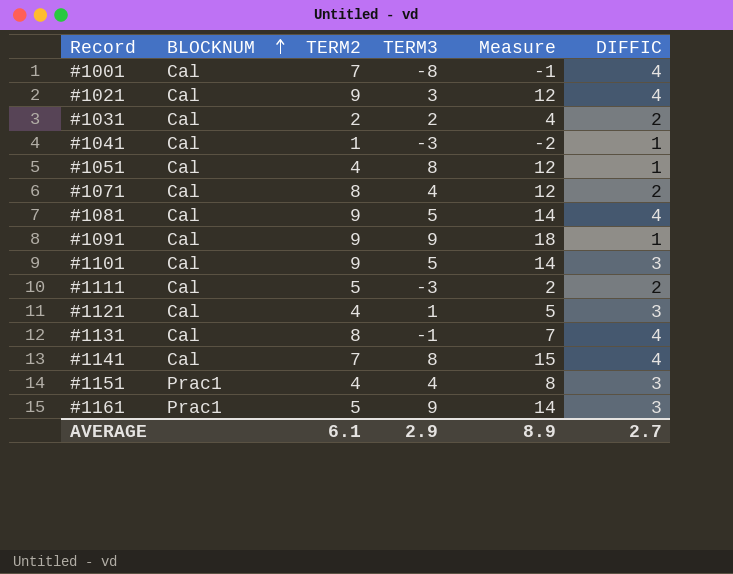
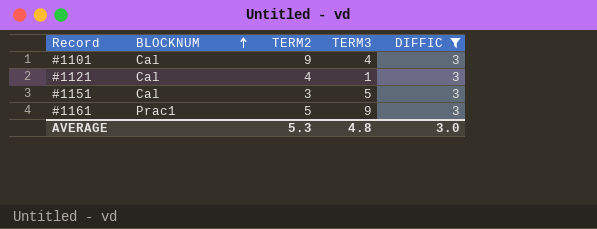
filter: none -> DIFFIC = 3
column Measure | formula: [TERM2] + [TERM3] -> none
#1101 | TERM3: 5 -> 4
#1151 | BLOCKNUM: Prac1 -> Cal
#1151 | TERM2: 4 -> 3
#1151 | TERM3: 4 -> 5
AVERAGE | TERM2: 6.1 -> 5.3
AVERAGE | TERM3: 2.9 -> 4.8
AVERAGE | DIFFIC: 2.7 -> 3.0

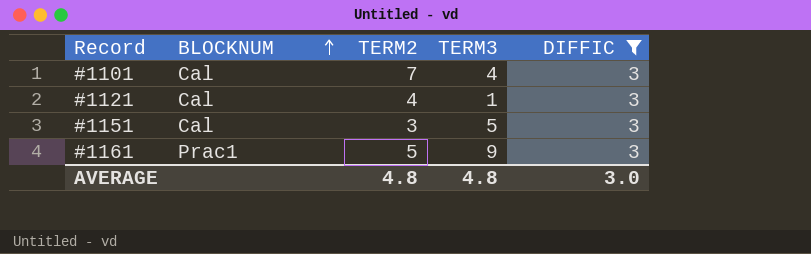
#1101 | TERM2: 9 -> 7
AVERAGE | TERM2: 5.3 -> 4.8

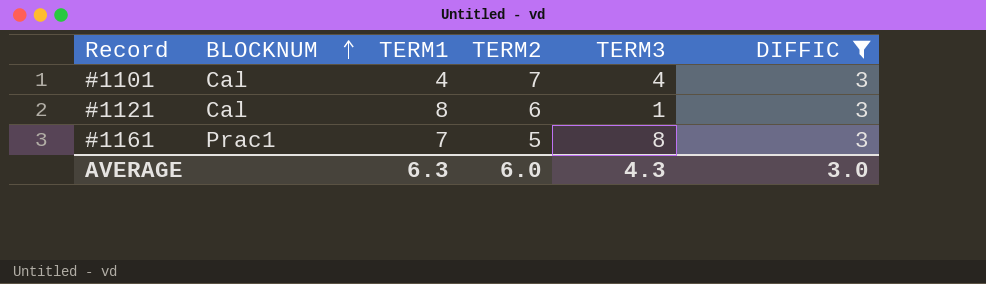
column TERM1 | position: none -> 3
row #1151: Cal | 3 | 5 | 3 -> none
#1121 | TERM2: 4 -> 6
#1161 | TERM3: 9 -> 8
AVERAGE | TERM2: 4.8 -> 6.0
AVERAGE | TERM3: 4.8 -> 4.3

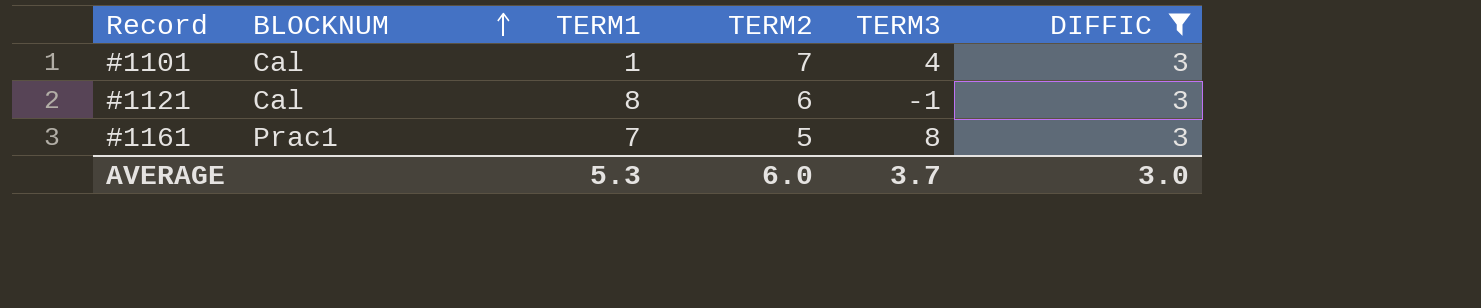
#1101 | TERM1: 4 -> 1
#1121 | TERM3: 1 -> -1
AVERAGE | TERM1: 6.3 -> 5.3
AVERAGE | TERM3: 4.3 -> 3.7

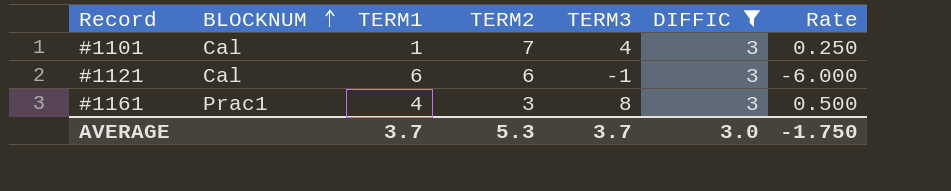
column Rate | formula: none -> [TERM1] / [TERM3]
#1121 | TERM1: 8 -> 6
#1161 | TERM1: 7 -> 4
#1161 | TERM2: 5 -> 3
AVERAGE | TERM1: 5.3 -> 3.7
AVERAGE | TERM2: 6.0 -> 5.3

